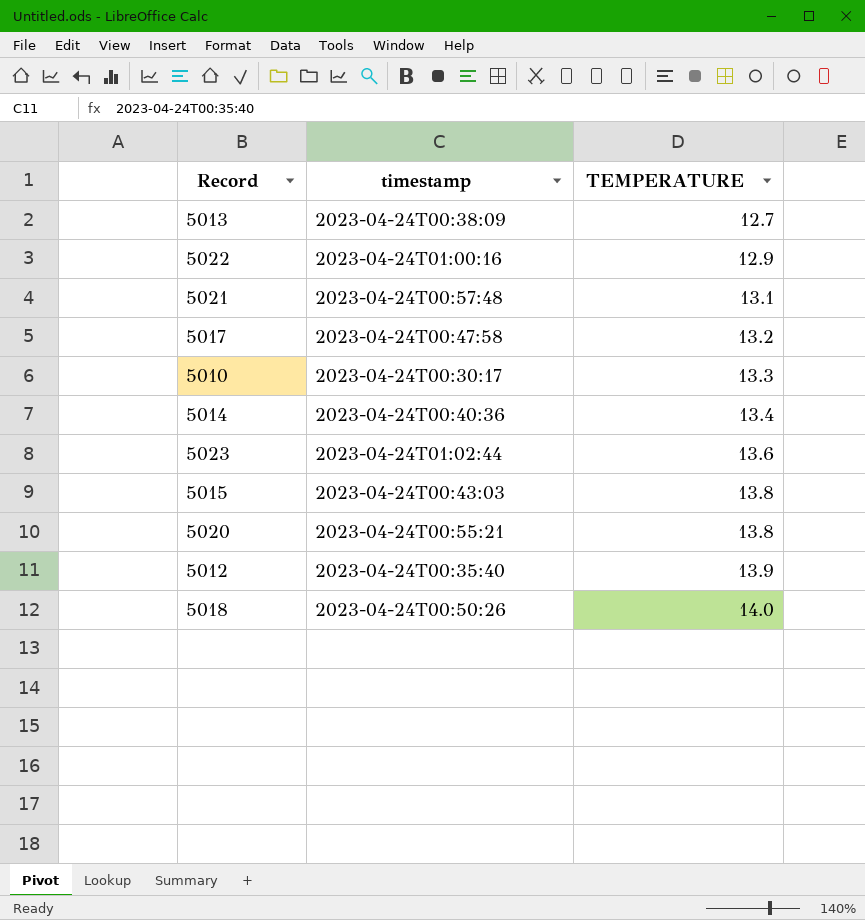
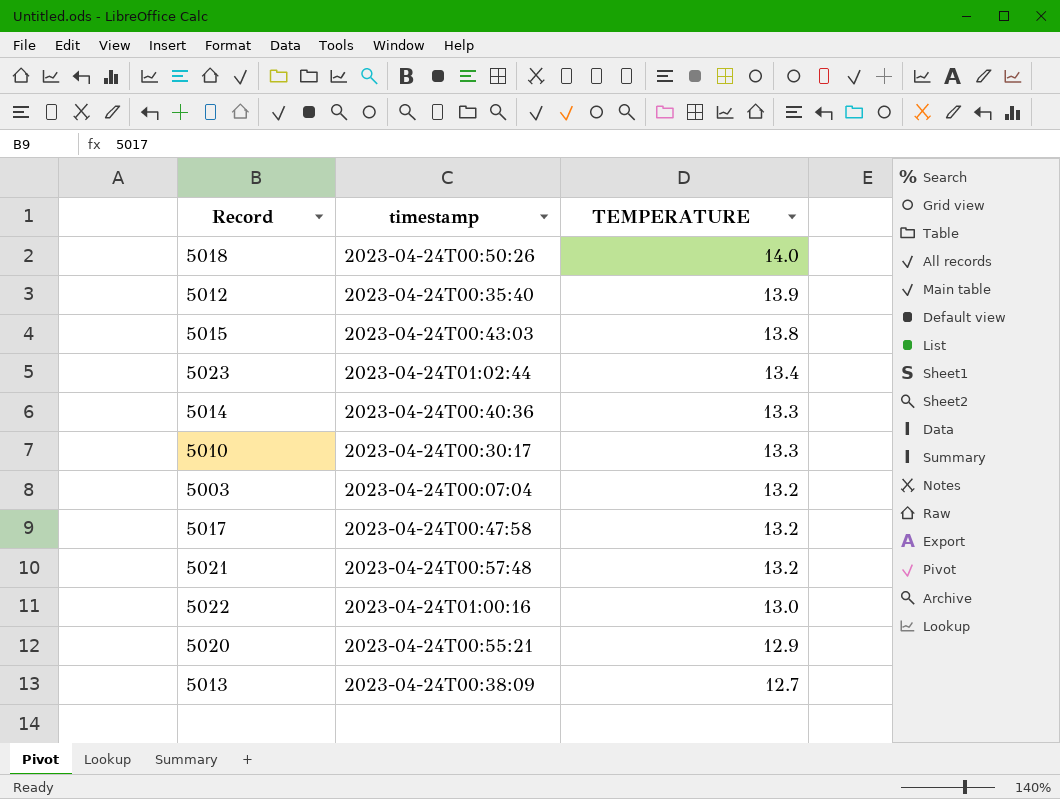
row order: TEMPERATURE ascending -> TEMPERATURE descending
5023 | TEMPERATURE: 13.6 -> 13.4
5014 | TEMPERATURE: 13.4 -> 13.3
row 5003: none -> 2023-04-24T00:07:04 | 13.2
5021 | TEMPERATURE: 13.1 -> 13.2
5022 | TEMPERATURE: 12.9 -> 13.0
5020 | TEMPERATURE: 13.8 -> 12.9

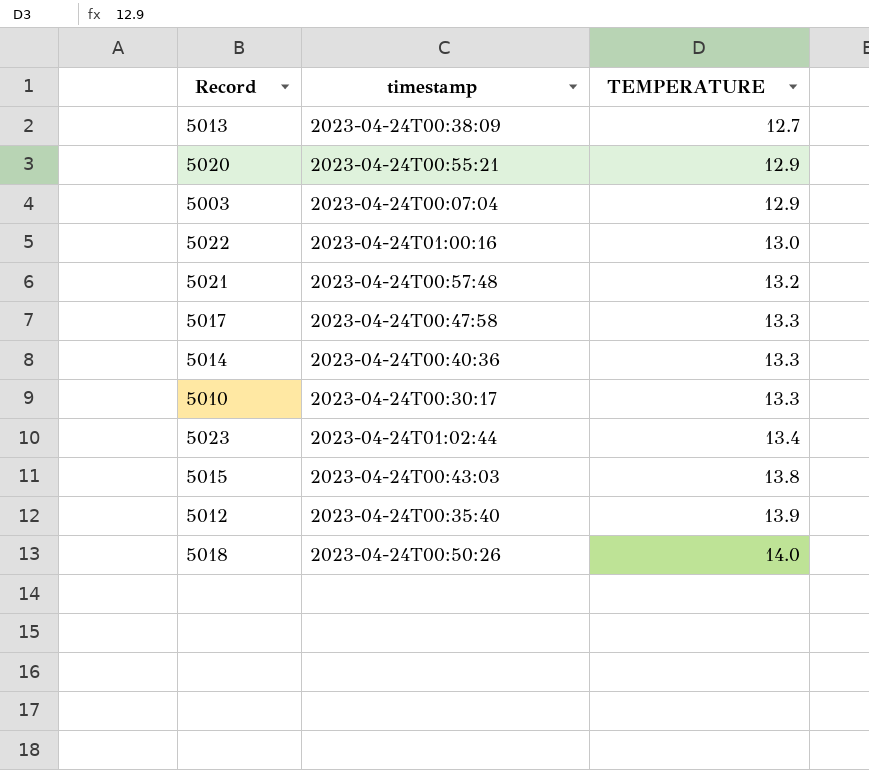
row order: TEMPERATURE descending -> TEMPERATURE ascending
5003 | TEMPERATURE: 13.2 -> 12.9
5017 | TEMPERATURE: 13.2 -> 13.3

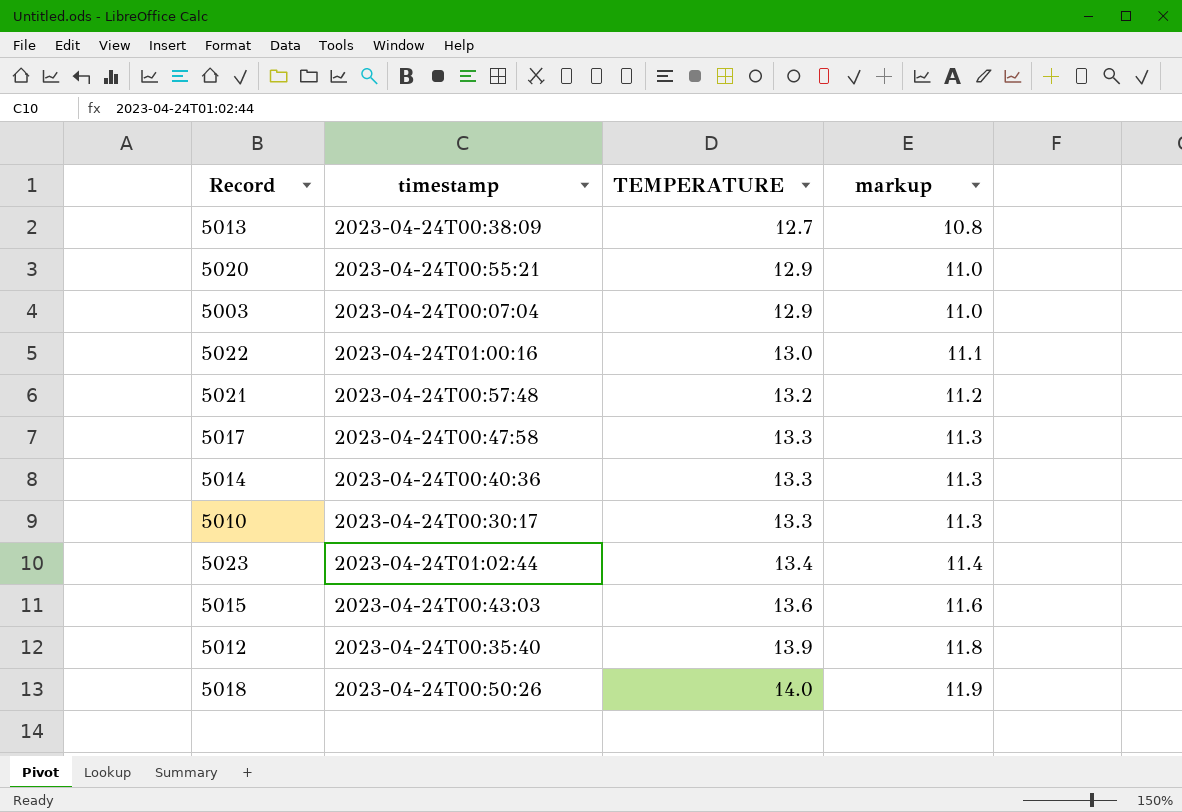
column markup | formula: none -> [TEMPERATURE] * 0.85
5015 | TEMPERATURE: 13.8 -> 13.6

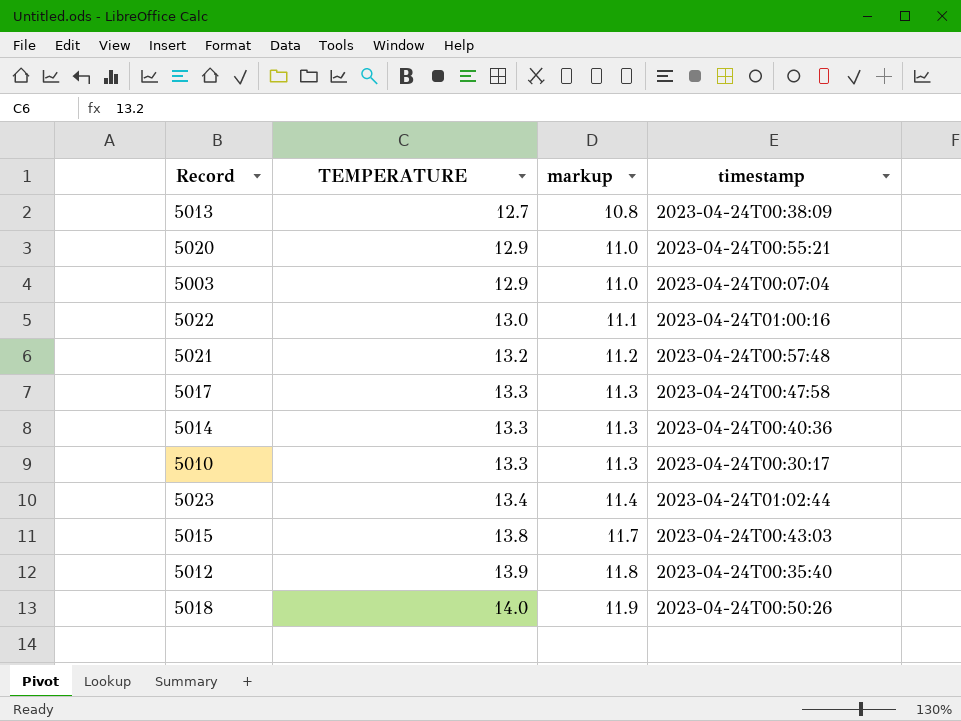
column timestamp | position: 2 -> 4
5015 | TEMPERATURE: 13.6 -> 13.8
5015 | markup: 11.6 -> 11.7

